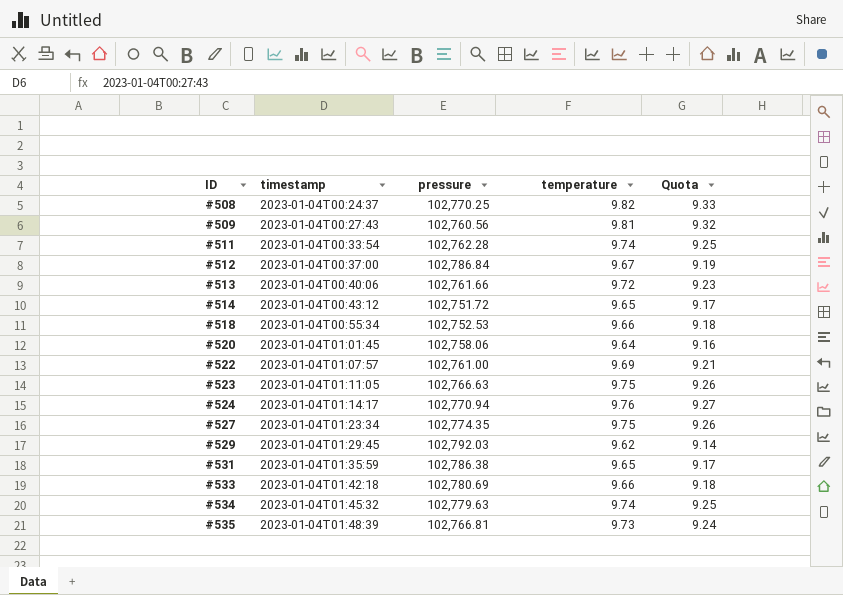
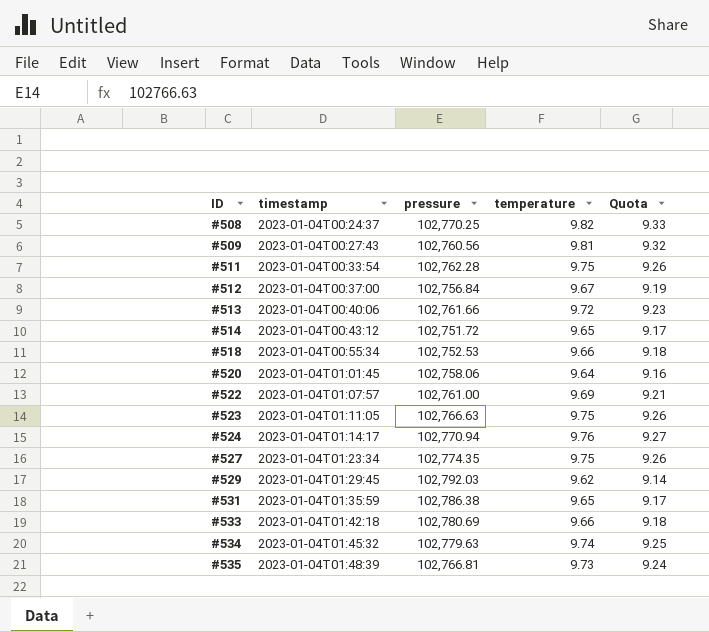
#511 | temperature: 9.74 -> 9.75
#511 | Quota: 9.25 -> 9.26
#512 | pressure: 102,786.84 -> 102,756.84

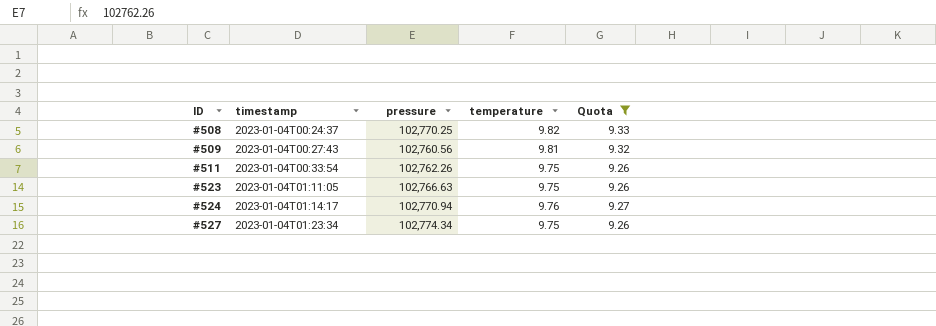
filter: none -> Quota >= 9.26
#511 | pressure: 102,762.28 -> 102,762.26
#527 | pressure: 102,774.35 -> 102,774.34

